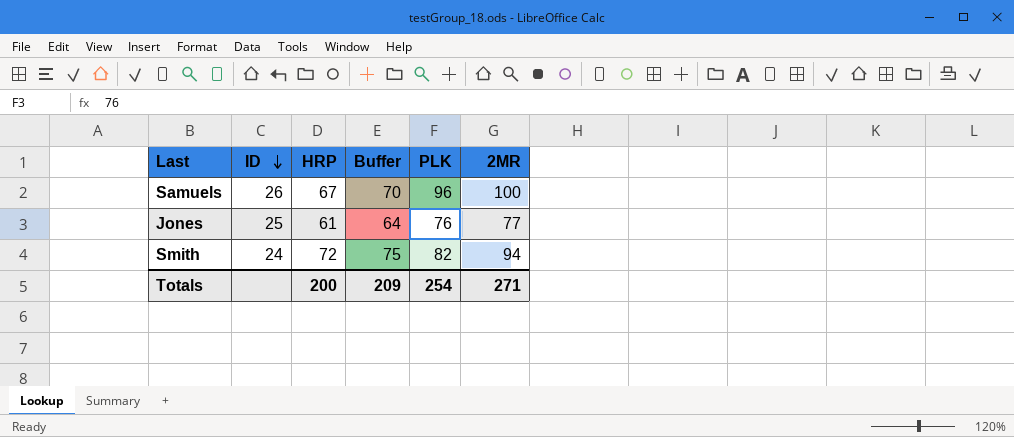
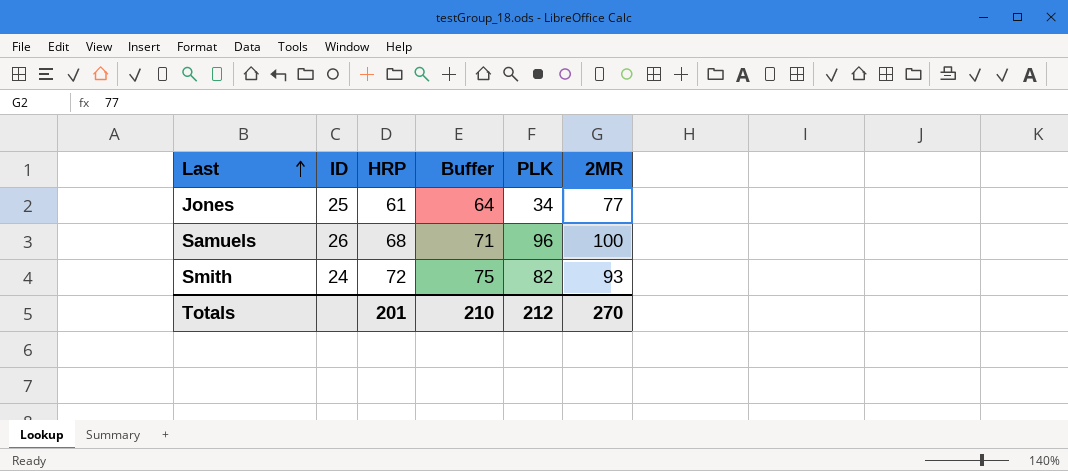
row order: ID descending -> Last ascending
Jones | PLK: 76 -> 34
Samuels | HRP: 67 -> 68
Samuels | Buffer: 70 -> 71
Smith | 2MR: 94 -> 93
Totals | HRP: 200 -> 201
Totals | Buffer: 209 -> 210
Totals | PLK: 254 -> 212
Totals | 2MR: 271 -> 270

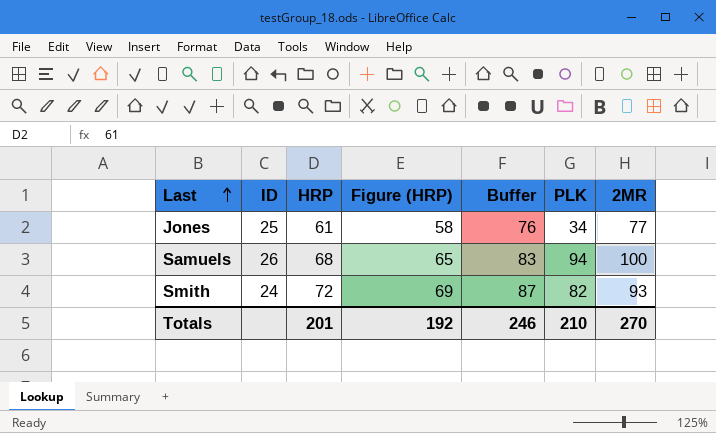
column Figure (HRP) | formula: none -> [HRP] - 3
column Buffer | formula: [HRP] + 3 -> [HRP] + 15
Samuels | PLK: 96 -> 94
Totals | Buffer: 210 -> 246
Totals | PLK: 212 -> 210

